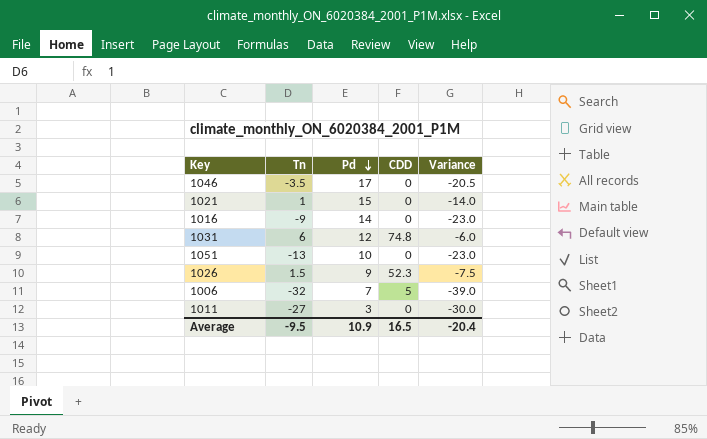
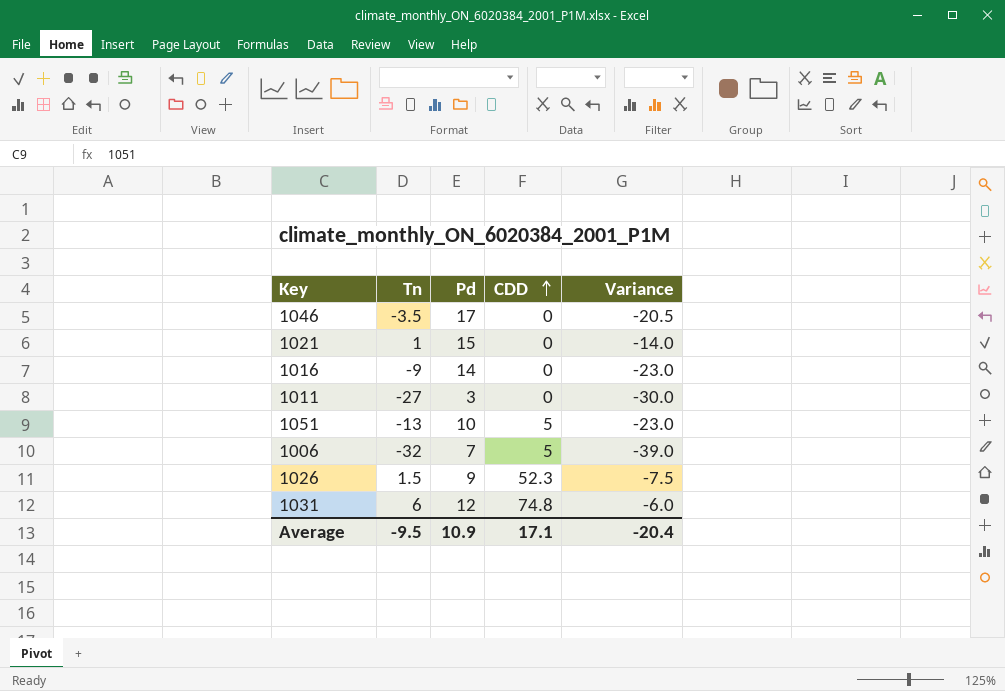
row order: Pd descending -> CDD ascending
1051 | CDD: 0 -> 5
Average | CDD: 16.5 -> 17.1

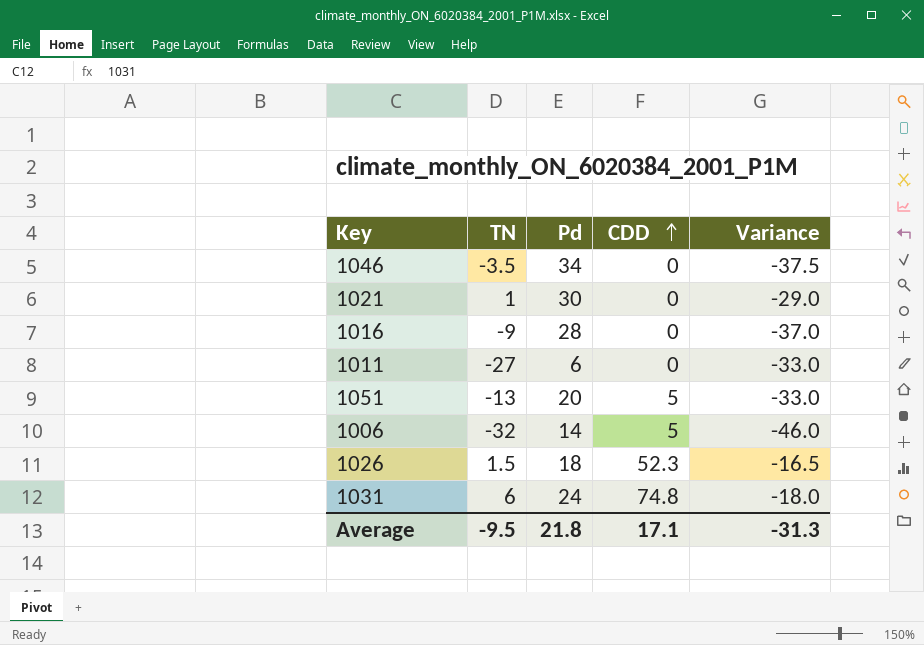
column name: Tn -> TN
1046 | Pd: 17 -> 34
1046 | Variance: -20.5 -> -37.5
1021 | Pd: 15 -> 30
1021 | Variance: -14.0 -> -29.0
1016 | Pd: 14 -> 28
1016 | Variance: -23.0 -> -37.0
1011 | Pd: 3 -> 6
1011 | Variance: -30.0 -> -33.0
1051 | Pd: 10 -> 20
1051 | Variance: -23.0 -> -33.0
1006 | Pd: 7 -> 14
1006 | Variance: -39.0 -> -46.0
1026 | Pd: 9 -> 18
1026 | Variance: -7.5 -> -16.5
1031 | Pd: 12 -> 24
1031 | Variance: -6.0 -> -18.0
Average | Pd: 10.9 -> 21.8
Average | Variance: -20.4 -> -31.3

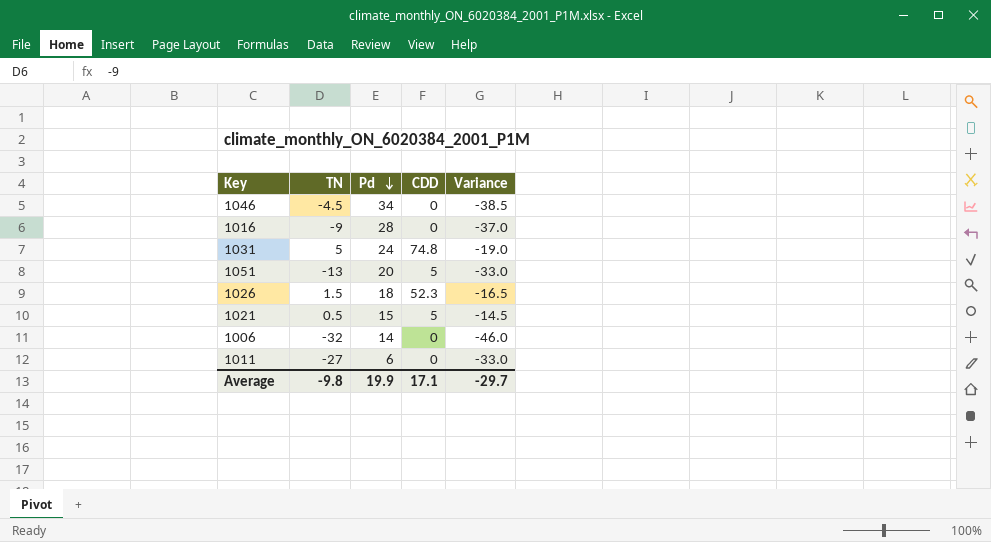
row order: CDD ascending -> Pd descending
1046 | TN: -3.5 -> -4.5
1046 | Variance: -37.5 -> -38.5
1031 | TN: 6 -> 5
1031 | Variance: -18.0 -> -19.0
1021 | TN: 1 -> 0.5
1021 | Pd: 30 -> 15
1021 | CDD: 0 -> 5
1021 | Variance: -29.0 -> -14.5
1006 | CDD: 5 -> 0
Average | TN: -9.5 -> -9.8
Average | Pd: 21.8 -> 19.9
Average | Variance: -31.3 -> -29.7

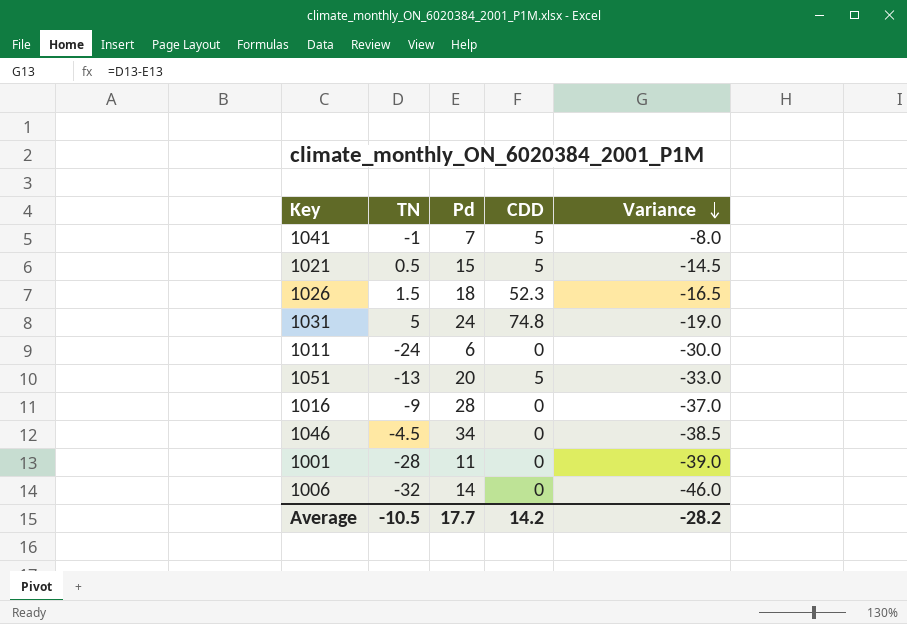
row order: Pd descending -> Variance descending
row 1041: none -> -1 | 7 | 5 | -8.0
1011 | TN: -27 -> -24
1011 | Variance: -33.0 -> -30.0
row 1001: none -> -28 | 11 | 0 | -39.0
Average | TN: -9.8 -> -10.5
Average | Pd: 19.9 -> 17.7
Average | CDD: 17.1 -> 14.2
Average | Variance: -29.7 -> -28.2

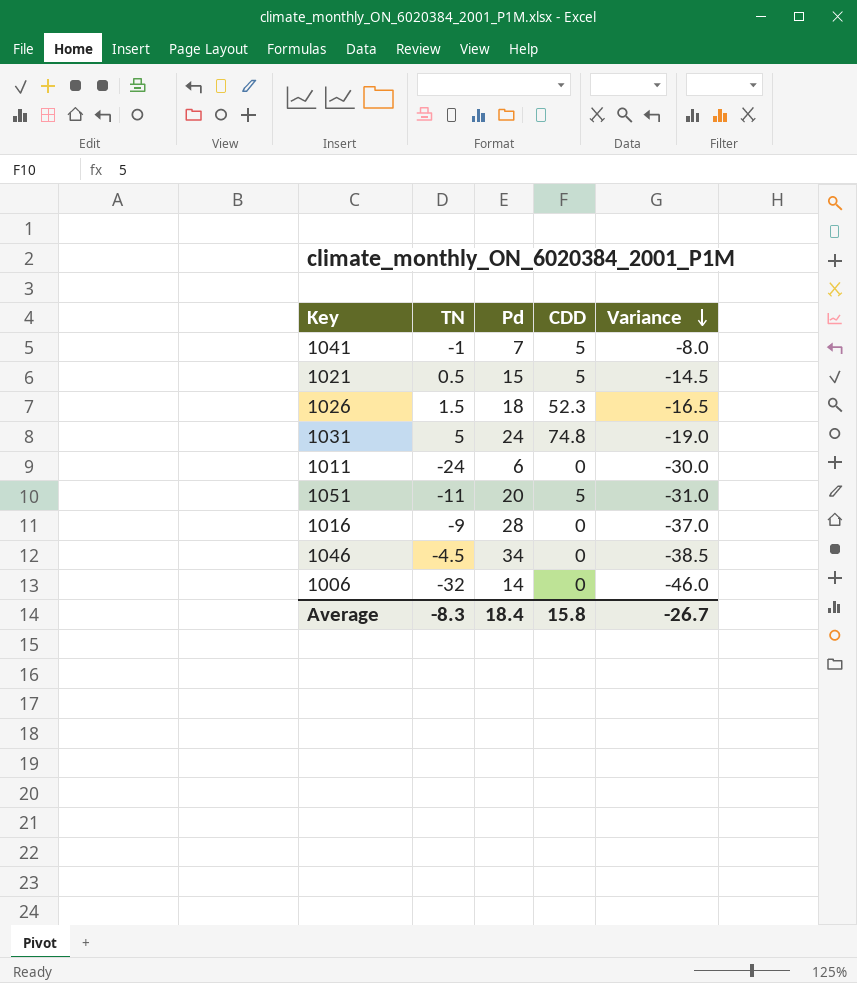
row 1001: -28 | 11 | 0 | -39.0 -> none
1051 | TN: -13 -> -11
1051 | Variance: -33.0 -> -31.0
Average | TN: -10.5 -> -8.3
Average | Pd: 17.7 -> 18.4
Average | CDD: 14.2 -> 15.8
Average | Variance: -28.2 -> -26.7

